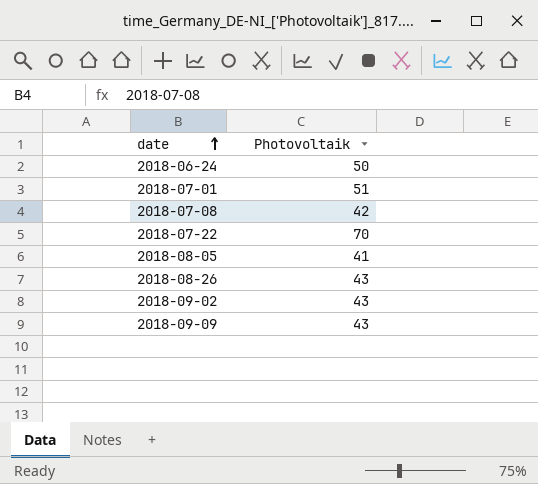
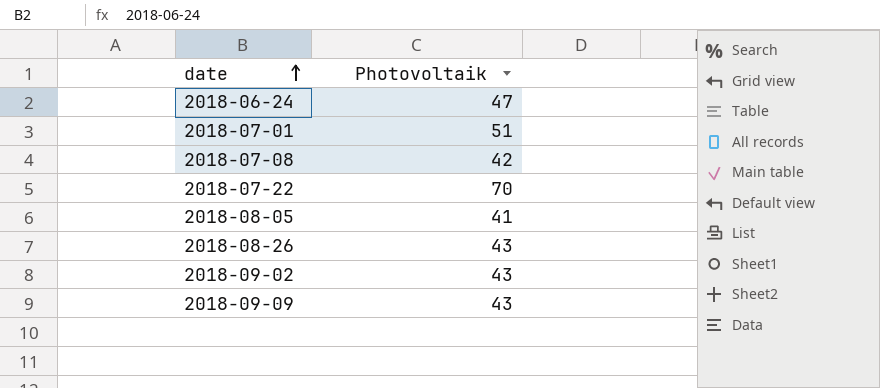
2018-06-24 | Photovoltaik: 50 -> 47

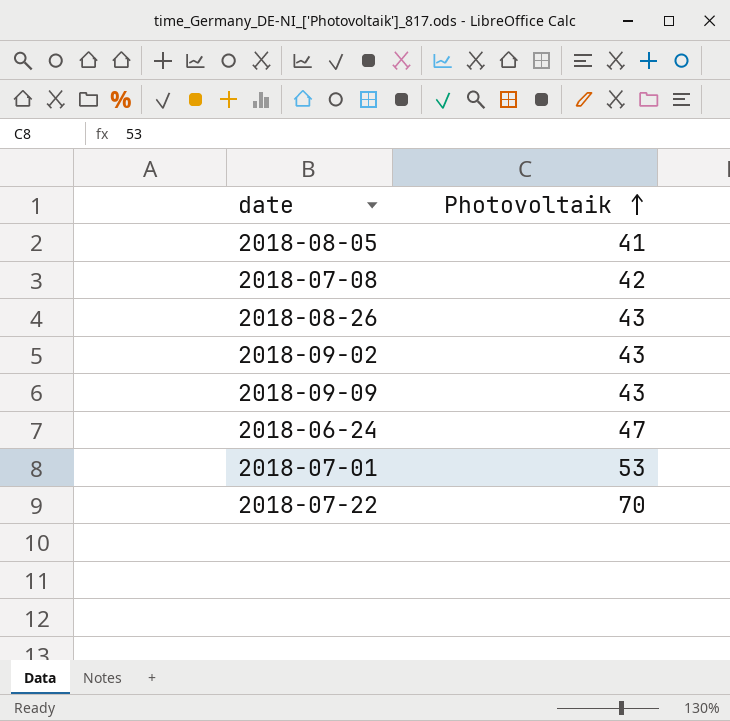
row order: date ascending -> Photovoltaik ascending
2018-07-01 | Photovoltaik: 51 -> 53

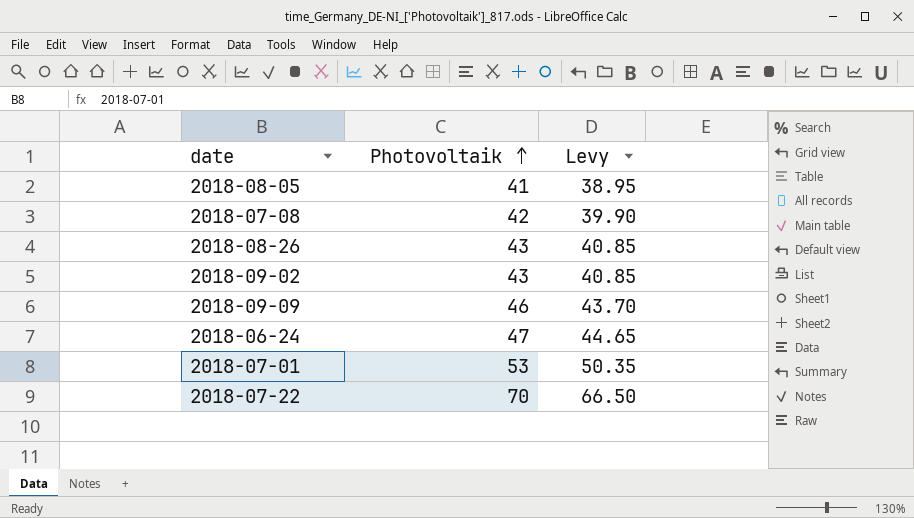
column Levy | formula: none -> [Photovoltaik] * 0.95
2018-09-09 | Photovoltaik: 43 -> 46

